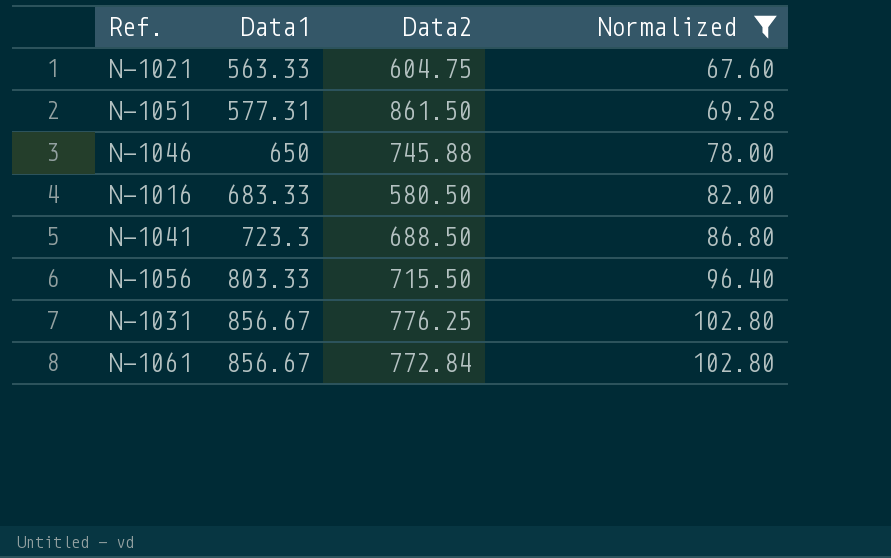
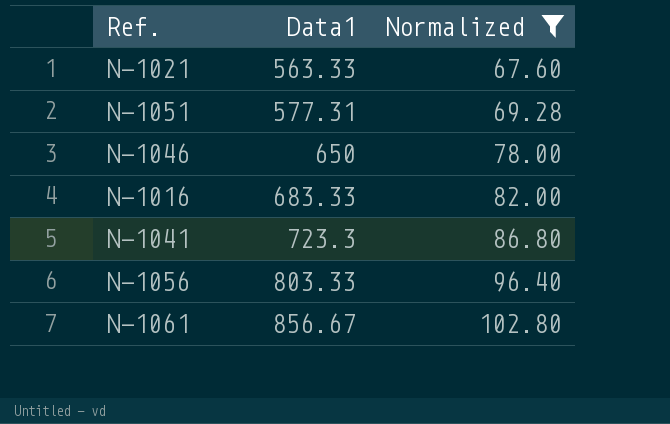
column Data2 | position: 3 -> none
row N-1031: 856.67 | 776.25 | 102.80 -> none

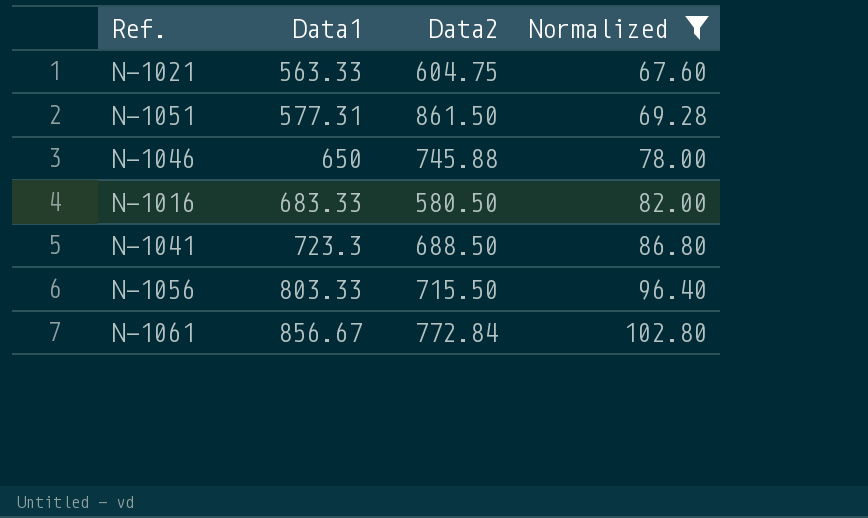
column Data2 | position: none -> 3

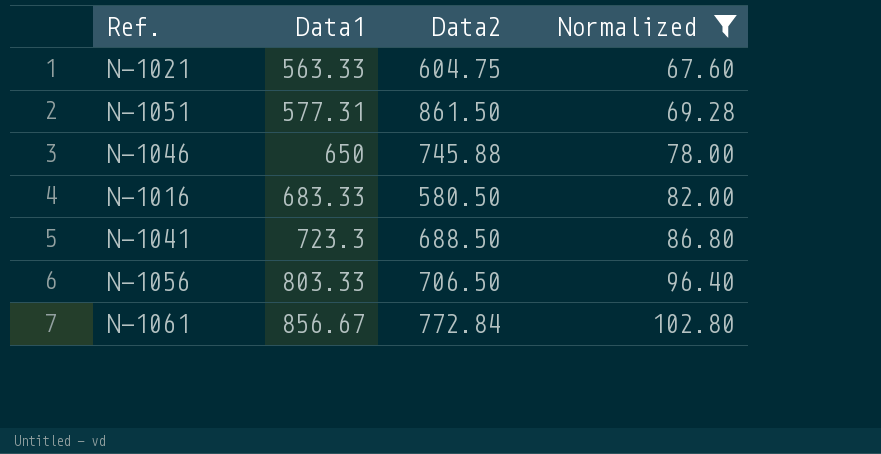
N-1056 | Data2: 715.50 -> 706.50

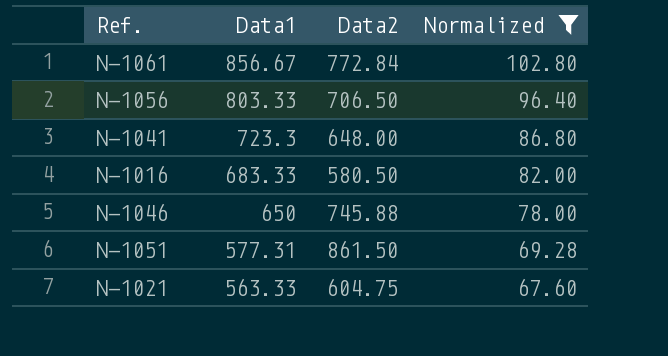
row order: Data1 ascending -> Data1 descending
N-1041 | Data2: 688.50 -> 648.00

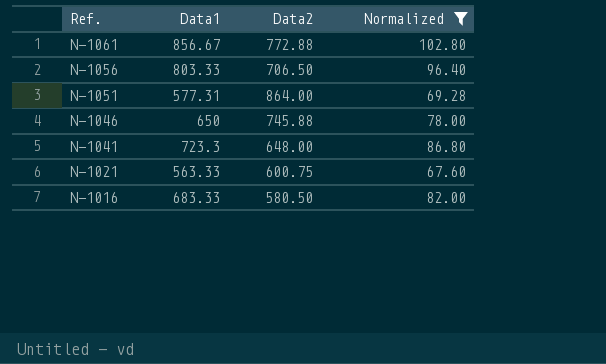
row order: Data1 descending -> Ref. descending
N-1061 | Data2: 772.84 -> 772.88
N-1051 | Data2: 861.50 -> 864.00
N-1021 | Data2: 604.75 -> 600.75

